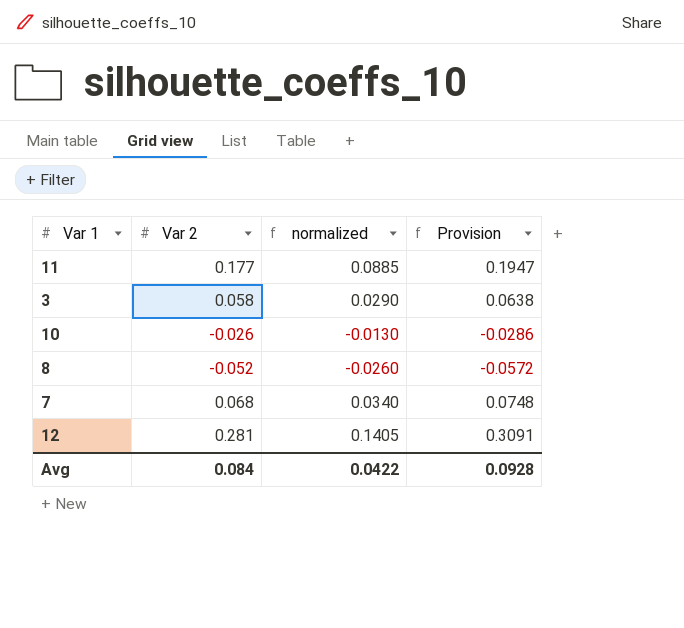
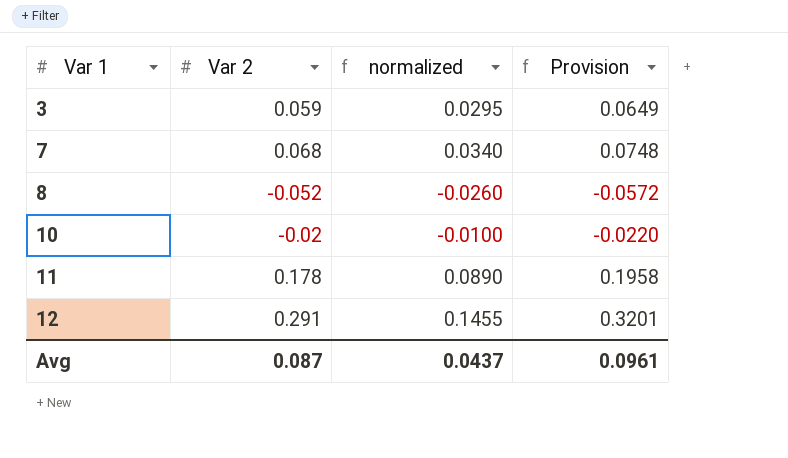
row order: none -> Var 1 ascending
3 | Var 2: 0.058 -> 0.059
3 | normalized: 0.0290 -> 0.0295
3 | Provision: 0.0638 -> 0.0649
10 | Var 2: -0.026 -> -0.02
10 | normalized: -0.0130 -> -0.0100
10 | Provision: -0.0286 -> -0.0220
11 | Var 2: 0.177 -> 0.178
11 | normalized: 0.0885 -> 0.0890
11 | Provision: 0.1947 -> 0.1958
12 | Var 2: 0.281 -> 0.291
12 | normalized: 0.1405 -> 0.1455
12 | Provision: 0.3091 -> 0.3201
Avg | Var 2: 0.084 -> 0.087
Avg | normalized: 0.0422 -> 0.0437
Avg | Provision: 0.0928 -> 0.0961

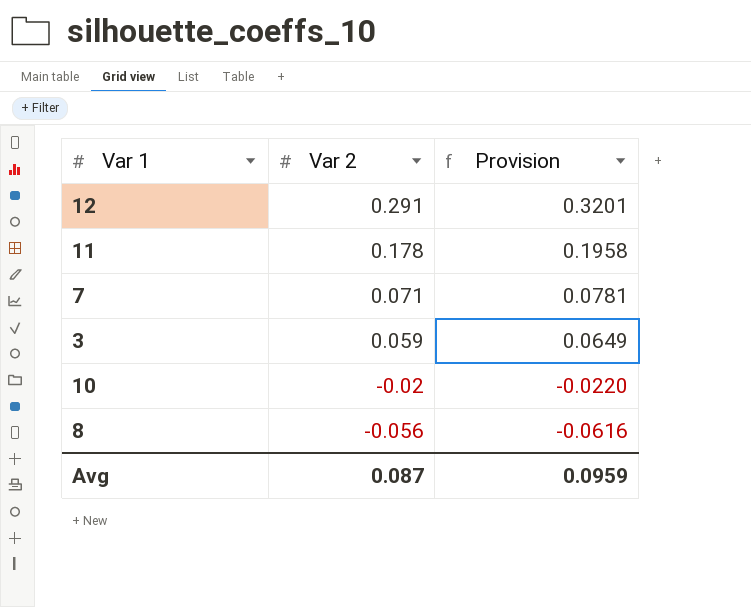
row order: Var 1 ascending -> Var 2 descending
column normalized | formula: [Var 2] * 0.5 -> none
7 | Var 2: 0.068 -> 0.071
7 | Provision: 0.0748 -> 0.0781
8 | Var 2: -0.052 -> -0.056
8 | Provision: -0.0572 -> -0.0616
Avg | Provision: 0.0961 -> 0.0959

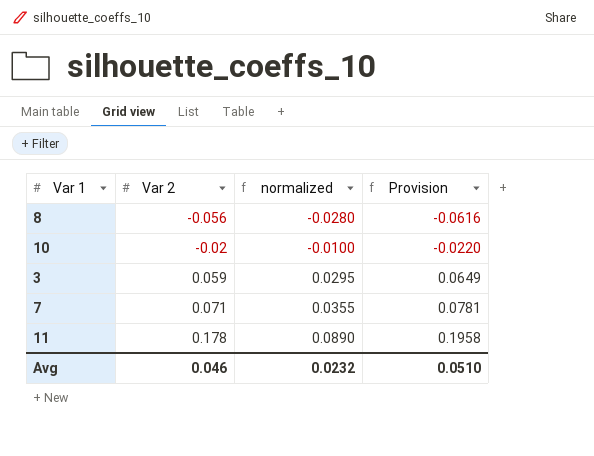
row order: Var 2 descending -> Var 2 ascending
column normalized | formula: none -> [Var 2] * 0.5
row 12: 0.291 | 0.3201 -> none
Avg | Var 2: 0.087 -> 0.046
Avg | Provision: 0.0959 -> 0.0510

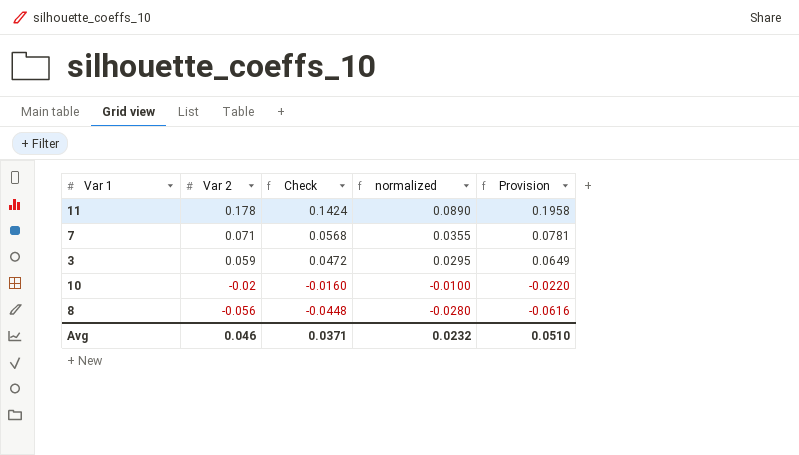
row order: Var 2 ascending -> Var 2 descending
column Check | formula: none -> [Var 2] * 0.8

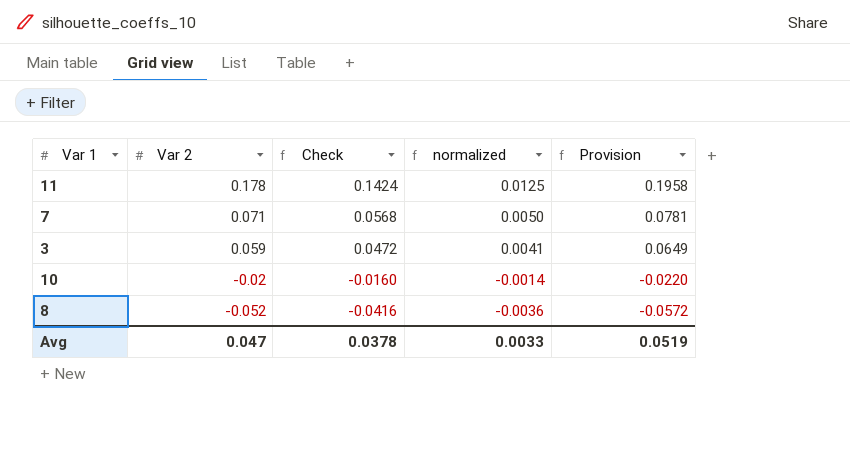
column normalized | formula: [Var 2] * 0.5 -> [Var 2] * 0.07
8 | Var 2: -0.056 -> -0.052
8 | Check: -0.0448 -> -0.0416
8 | Provision: -0.0616 -> -0.0572
Avg | Var 2: 0.046 -> 0.047
Avg | Check: 0.0371 -> 0.0378
Avg | normalized: 0.0232 -> 0.0033
Avg | Provision: 0.0510 -> 0.0519

